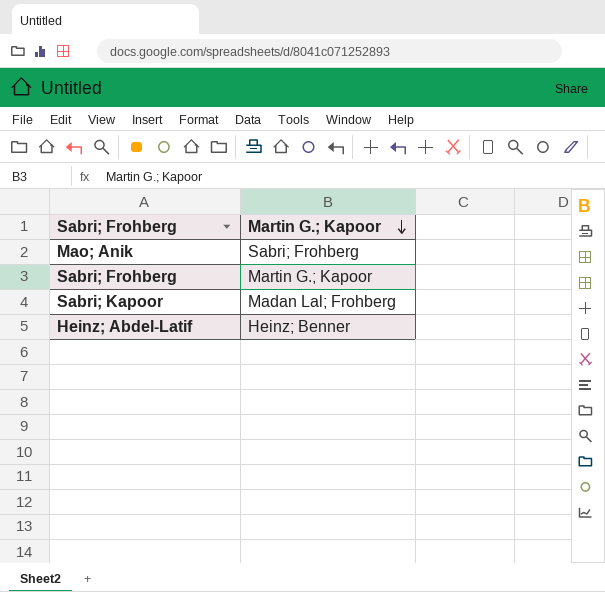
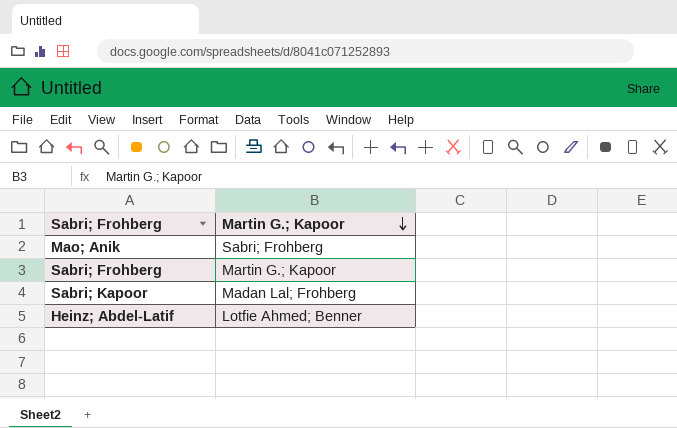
Heinz; Abdel-Latif | Martin G.; Kapoor: Heinz; Benner -> Lotfie Ahmed; Benner

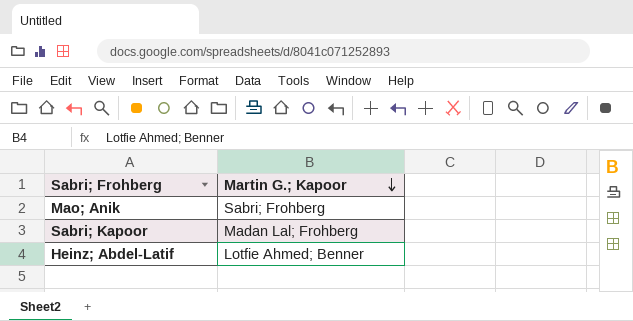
row Sabri; Frohberg: Martin G.; Kapoor -> none

